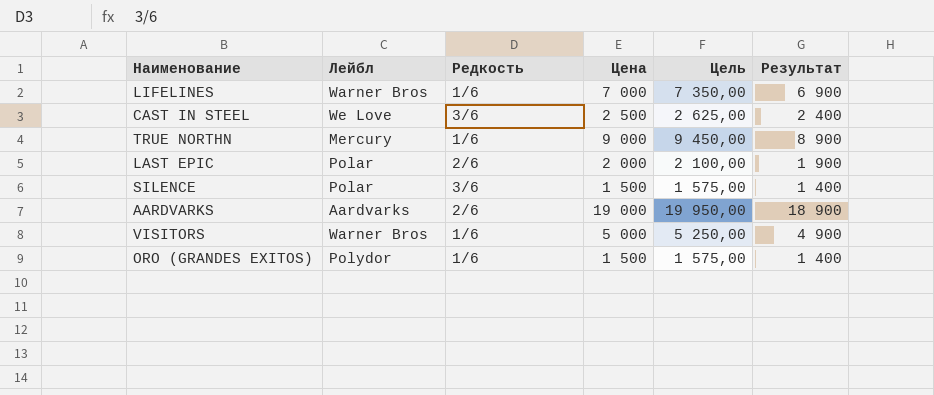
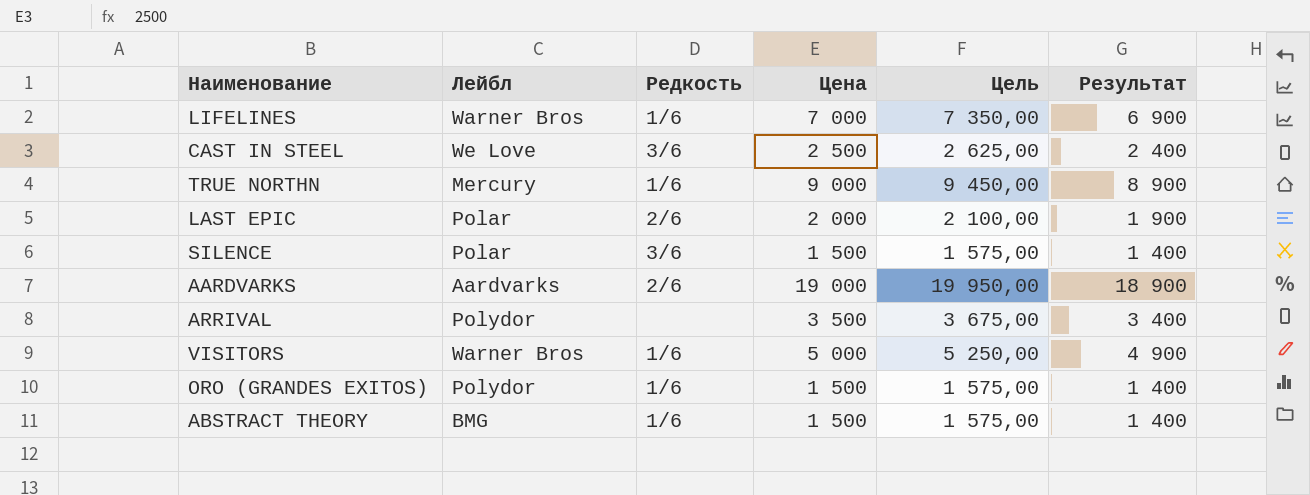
row ARRIVAL: none -> Polydor | none | 3 500 | 3 675,00 | 3 400
row ABSTRACT THEORY: none -> BMG | 1/6 | 1 500 | 1 575,00 | 1 400

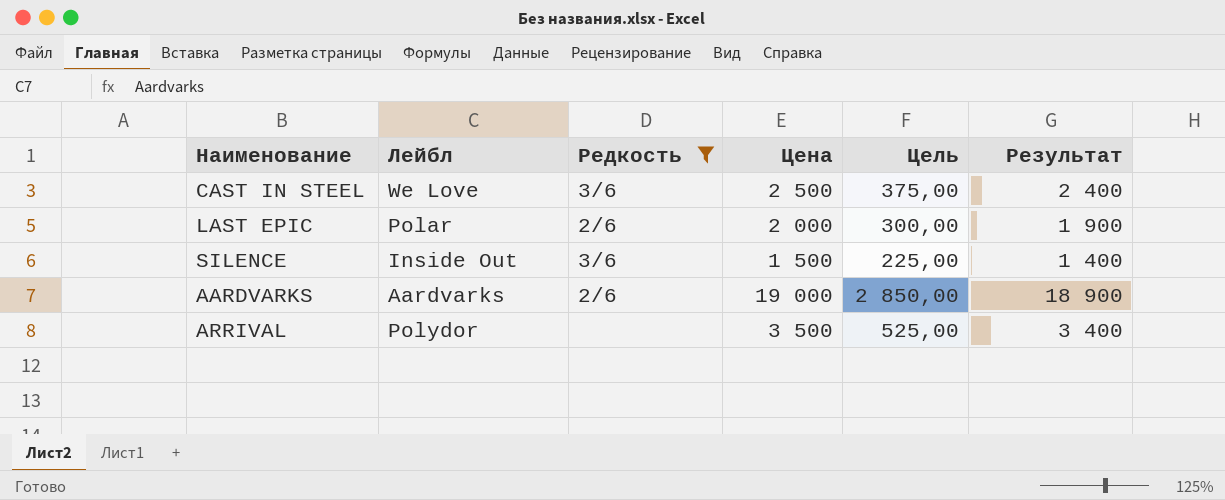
filter: none -> Редкость != 1/6
column Цель | formula: [Цена] * 1,05 -> [Цена] * 0,15
SILENCE | Лейбл: Polar -> Inside Out

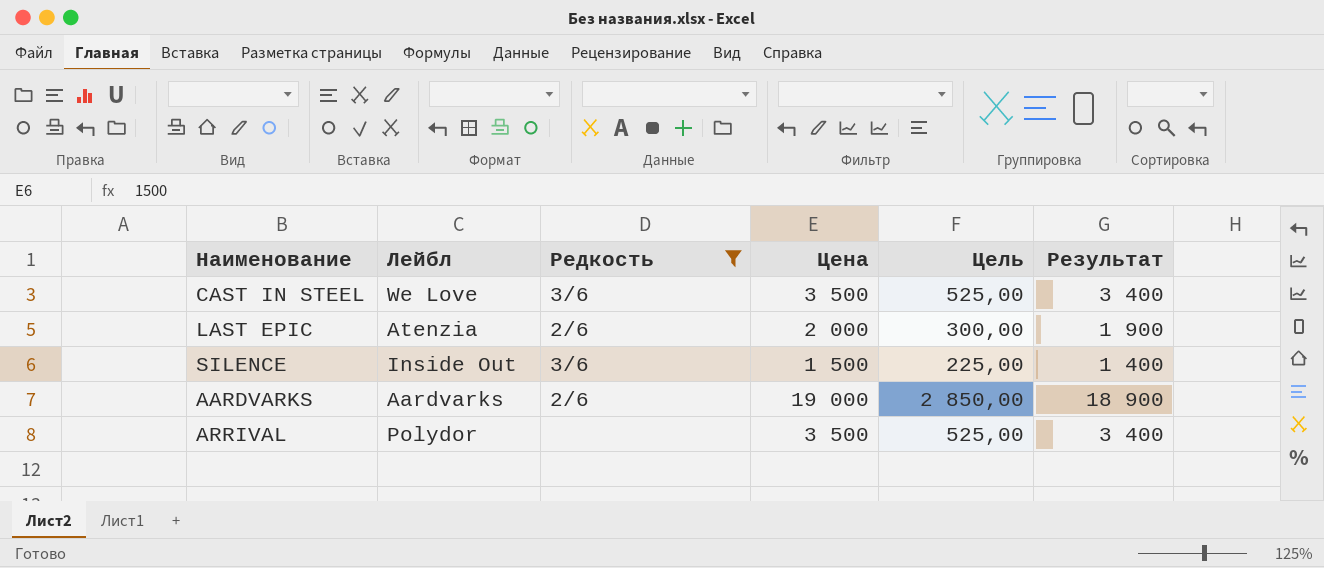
CAST IN STEEL | Цена: 2 500 -> 3 500
CAST IN STEEL | Цель: 375,00 -> 525,00
CAST IN STEEL | Результат: 2 400 -> 3 400
LAST EPIC | Лейбл: Polar -> Atenzia

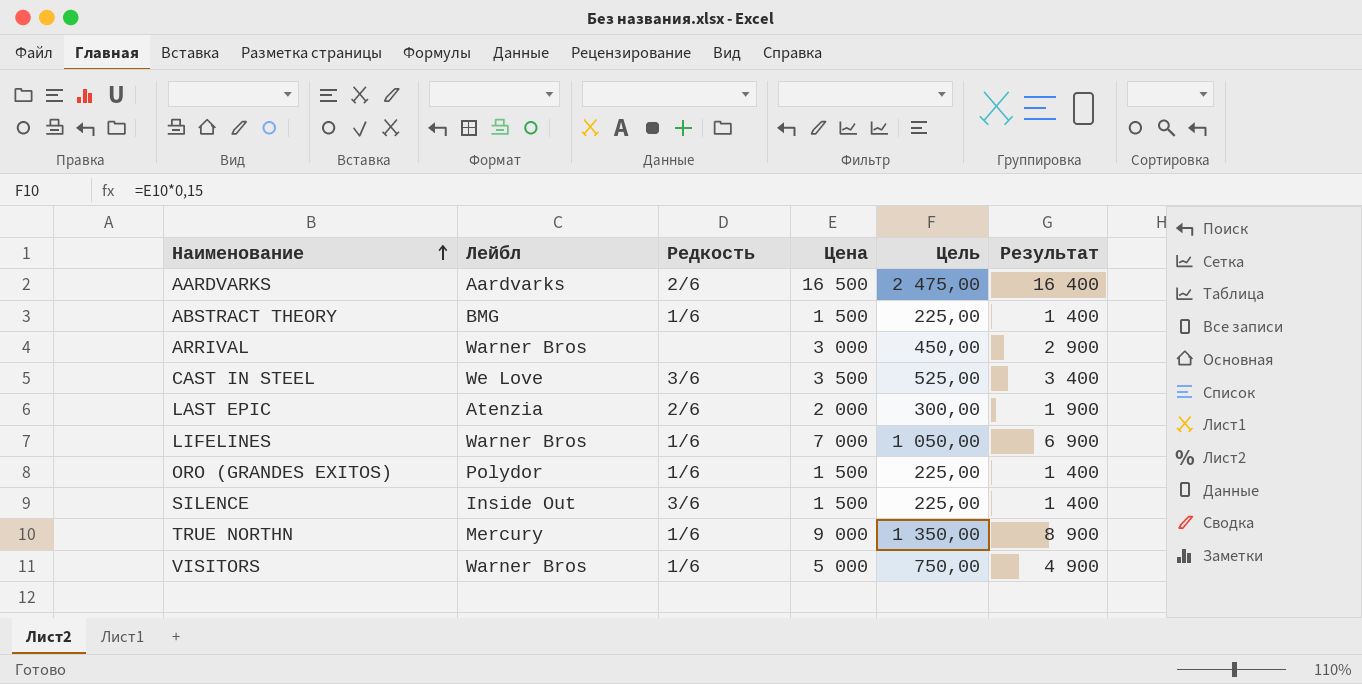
filter: Редкость != 1/6 -> none
row order: none -> Наименование ascending
AARDVARKS | Цена: 19 000 -> 16 500
AARDVARKS | Цель: 2 850,00 -> 2 475,00
AARDVARKS | Результат: 18 900 -> 16 400
ARRIVAL | Лейбл: Polydor -> Warner Bros
ARRIVAL | Цена: 3 500 -> 3 000
ARRIVAL | Цель: 525,00 -> 450,00
ARRIVAL | Результат: 3 400 -> 2 900

